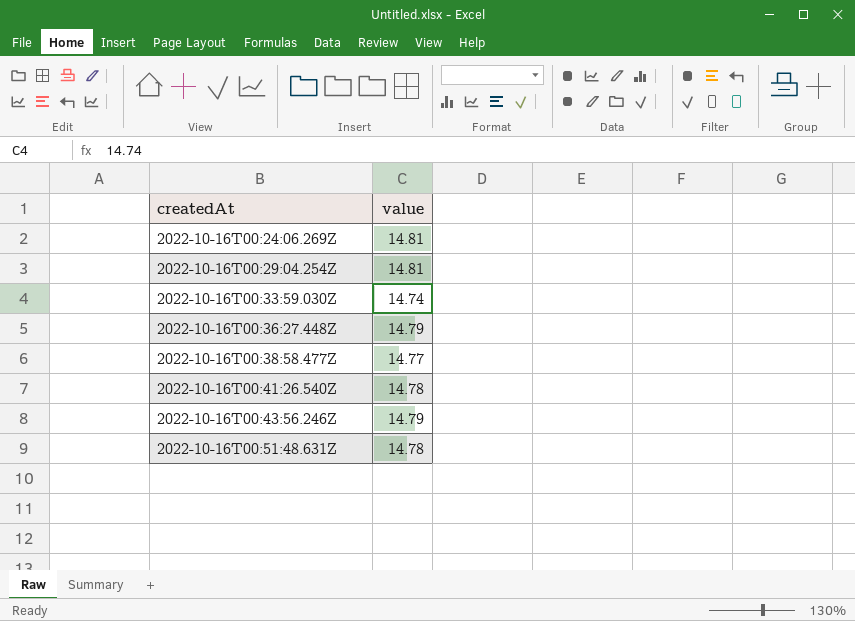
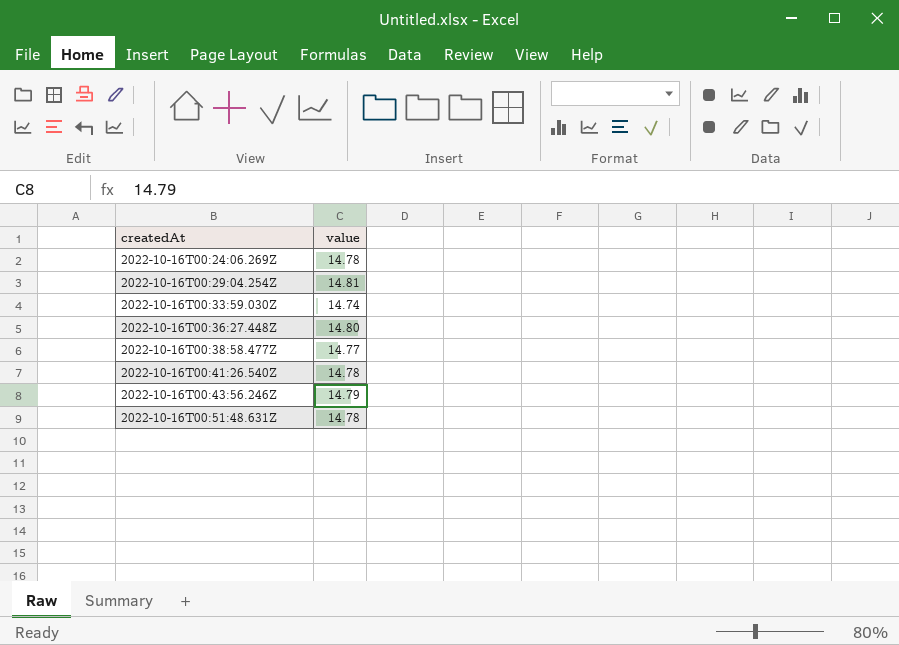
2022-10-16T00:24:06.269Z | value: 14.81 -> 14.78
2022-10-16T00:36:27.448Z | value: 14.79 -> 14.80

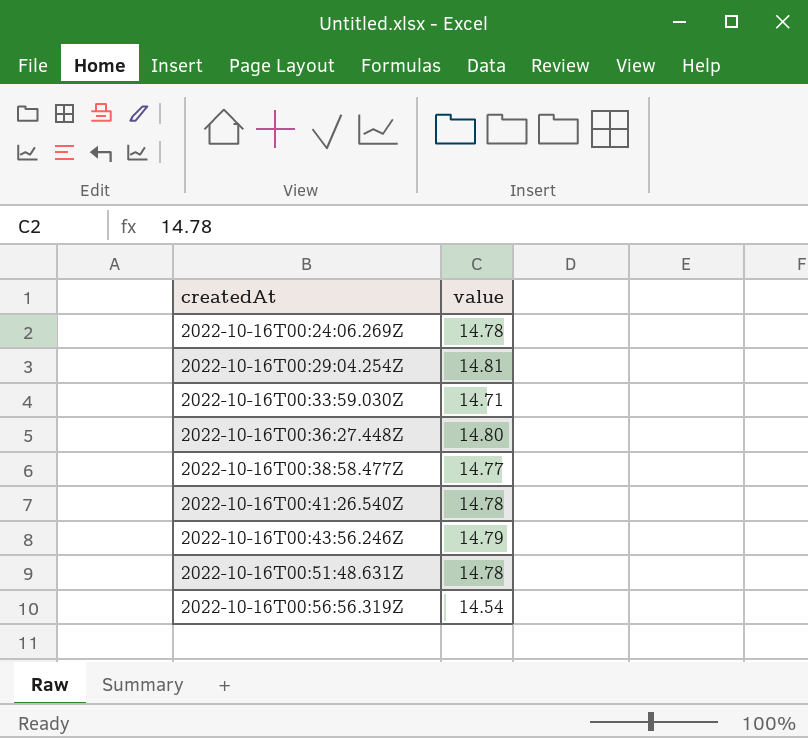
2022-10-16T00:33:59.030Z | value: 14.74 -> 14.71
row 2022-10-16T00:56:56.319Z: none -> 14.54

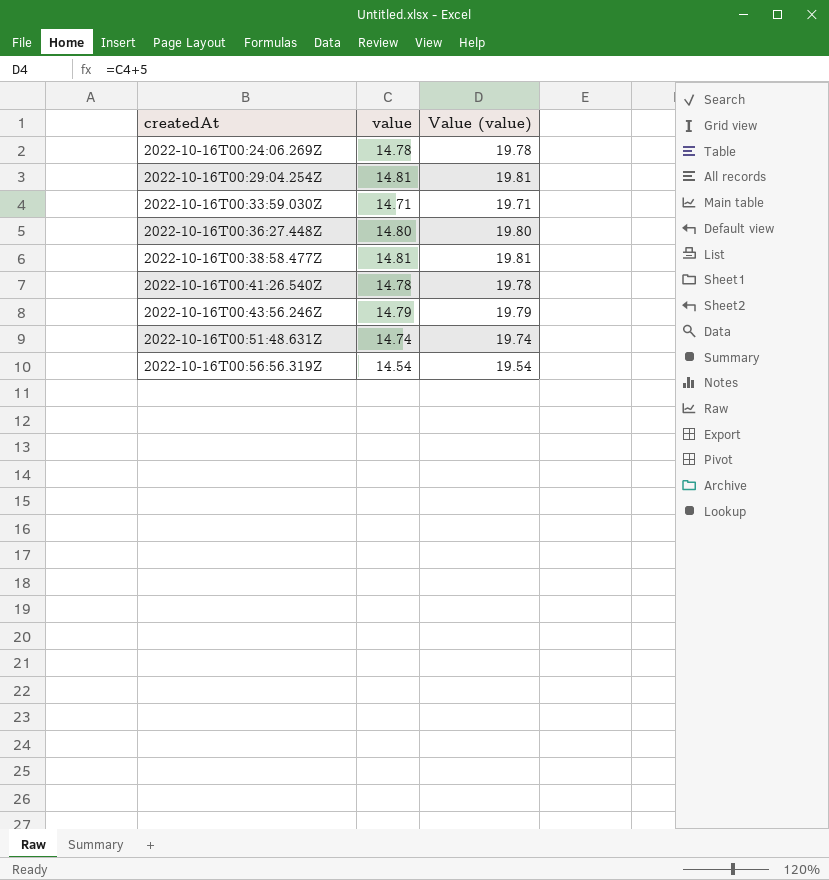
column Value (value) | formula: none -> [value] + 5
2022-10-16T00:38:58.477Z | value: 14.77 -> 14.81
2022-10-16T00:51:48.631Z | value: 14.78 -> 14.74

